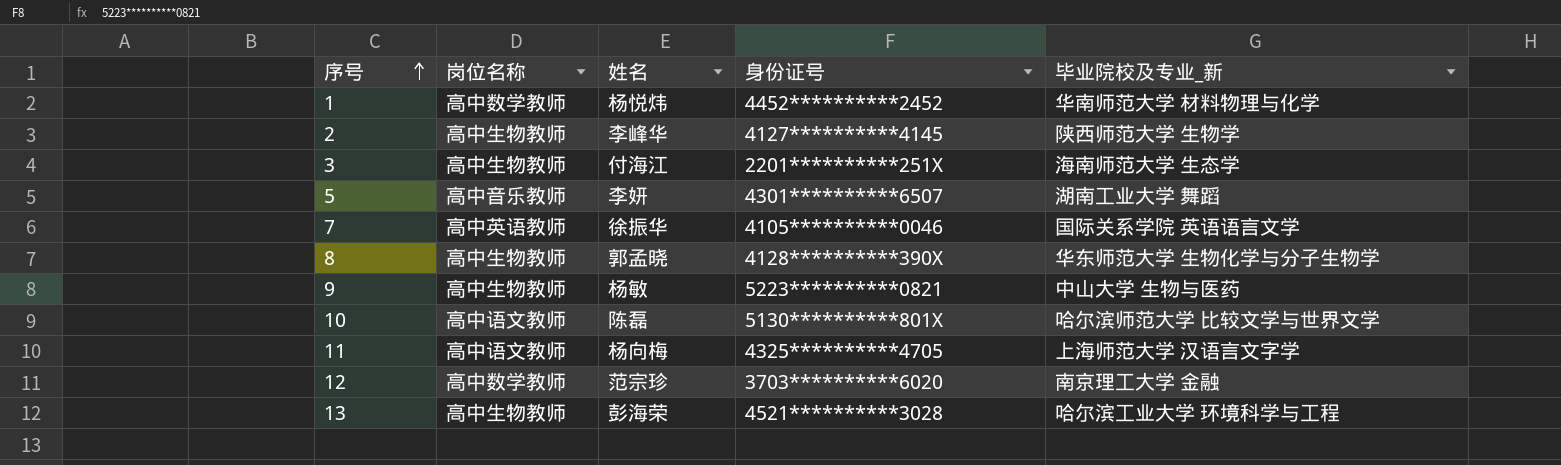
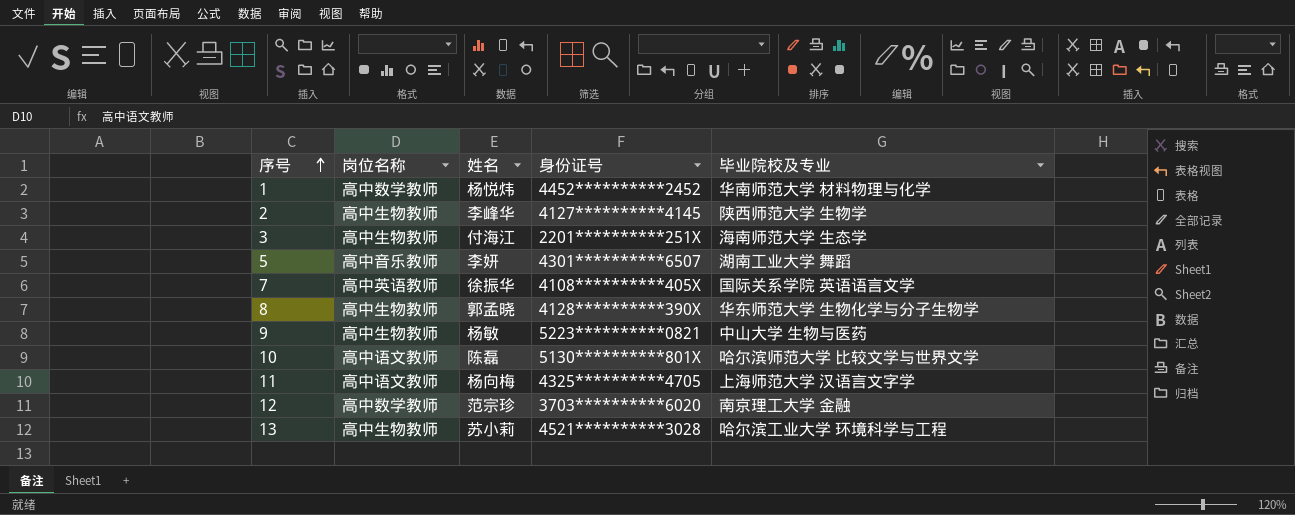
column name: 毕业院校及专业_新 -> 毕业院校及专业
7 | 身份证号: 4105**********0046 -> 4108**********405X
13 | 姓名: 彭海荣 -> 苏小莉

